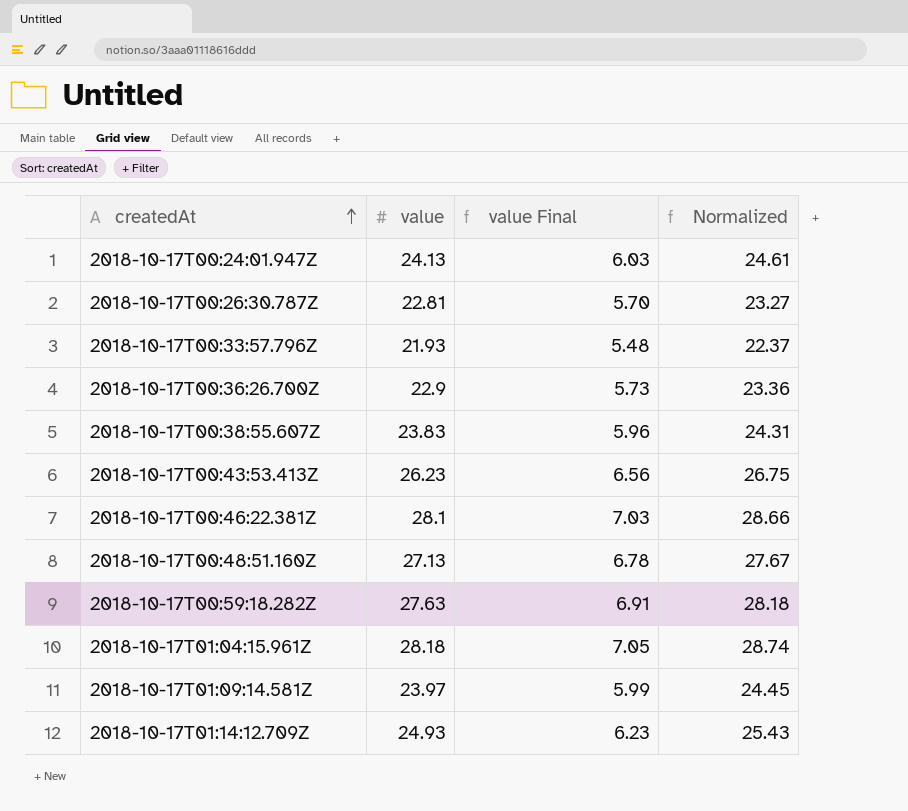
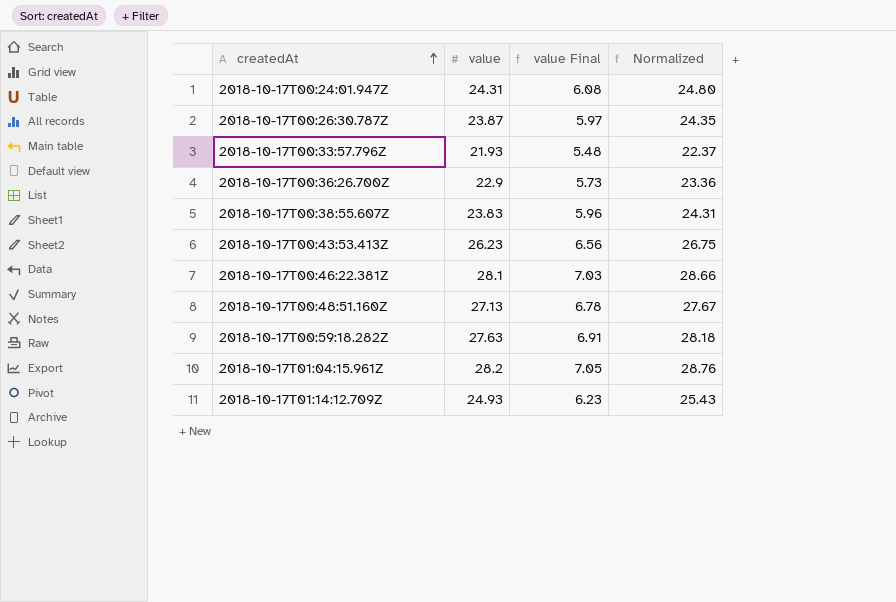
row 2018-10-17T01:09:14.581Z: 23.97 | 5.99 | 24.45 -> none
2018-10-17T00:24:01.947Z | value: 24.13 -> 24.31
2018-10-17T00:24:01.947Z | value Final: 6.03 -> 6.08
2018-10-17T00:24:01.947Z | Normalized: 24.61 -> 24.80
2018-10-17T00:26:30.787Z | value: 22.81 -> 23.87
2018-10-17T00:26:30.787Z | value Final: 5.70 -> 5.97
2018-10-17T00:26:30.787Z | Normalized: 23.27 -> 24.35
2018-10-17T01:04:15.961Z | value: 28.18 -> 28.2
2018-10-17T01:04:15.961Z | Normalized: 28.74 -> 28.76

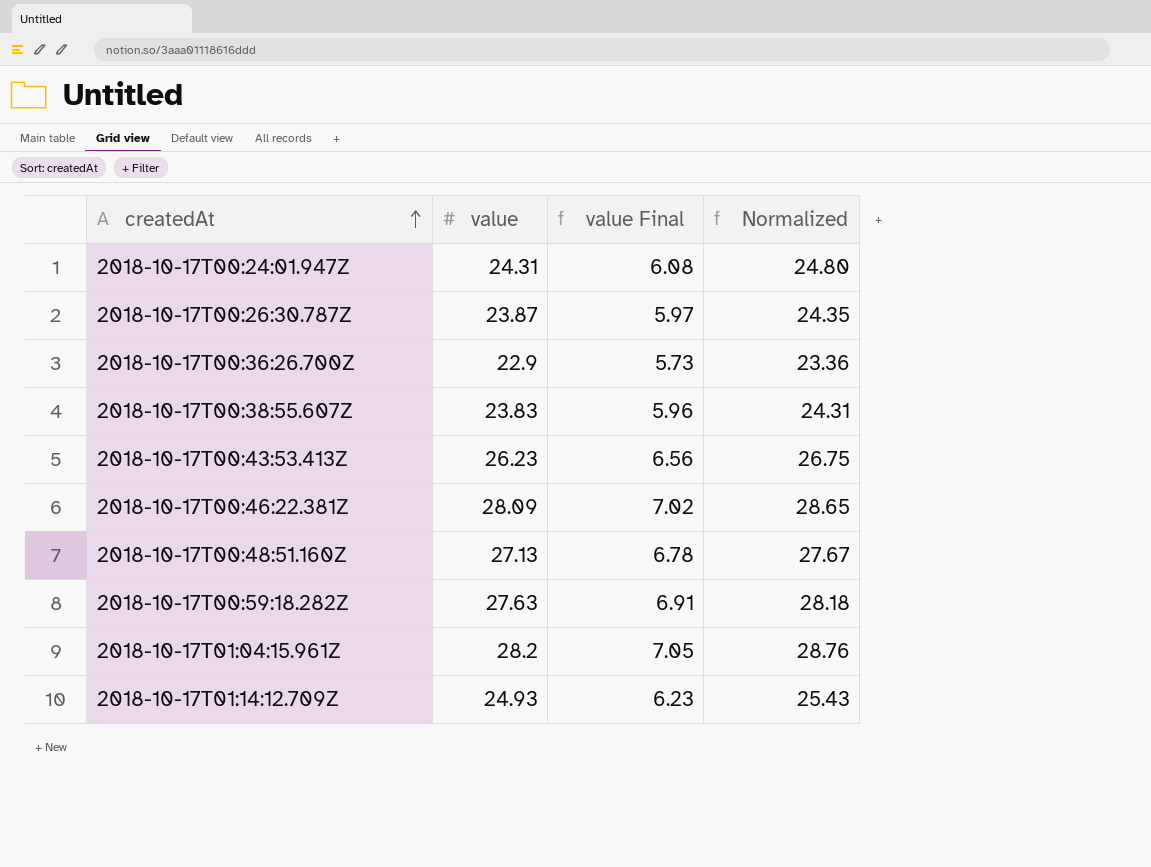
row 2018-10-17T00:33:57.796Z: 21.93 | 5.48 | 22.37 -> none
2018-10-17T00:46:22.381Z | value: 28.1 -> 28.09
2018-10-17T00:46:22.381Z | value Final: 7.03 -> 7.02
2018-10-17T00:46:22.381Z | Normalized: 28.66 -> 28.65

